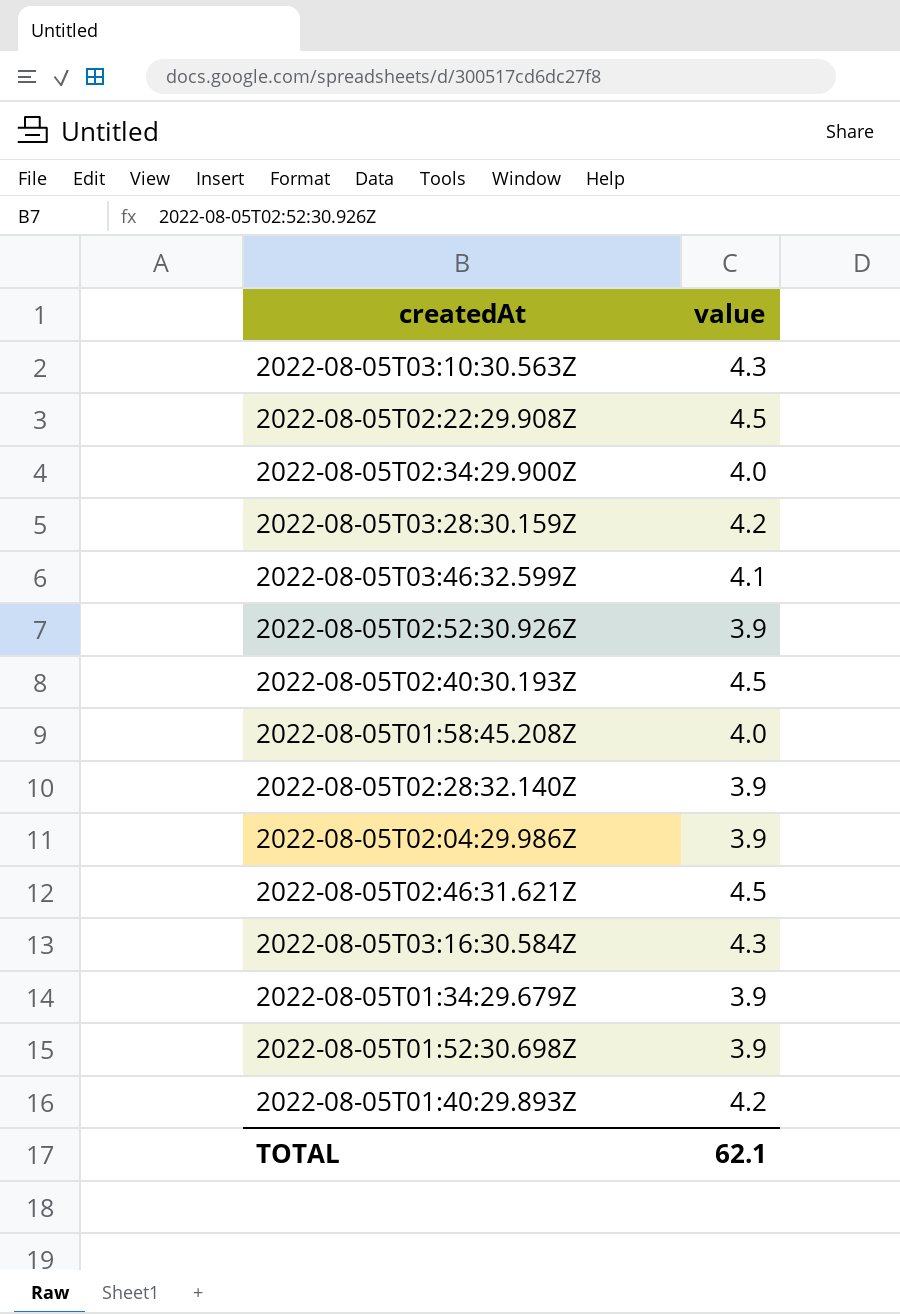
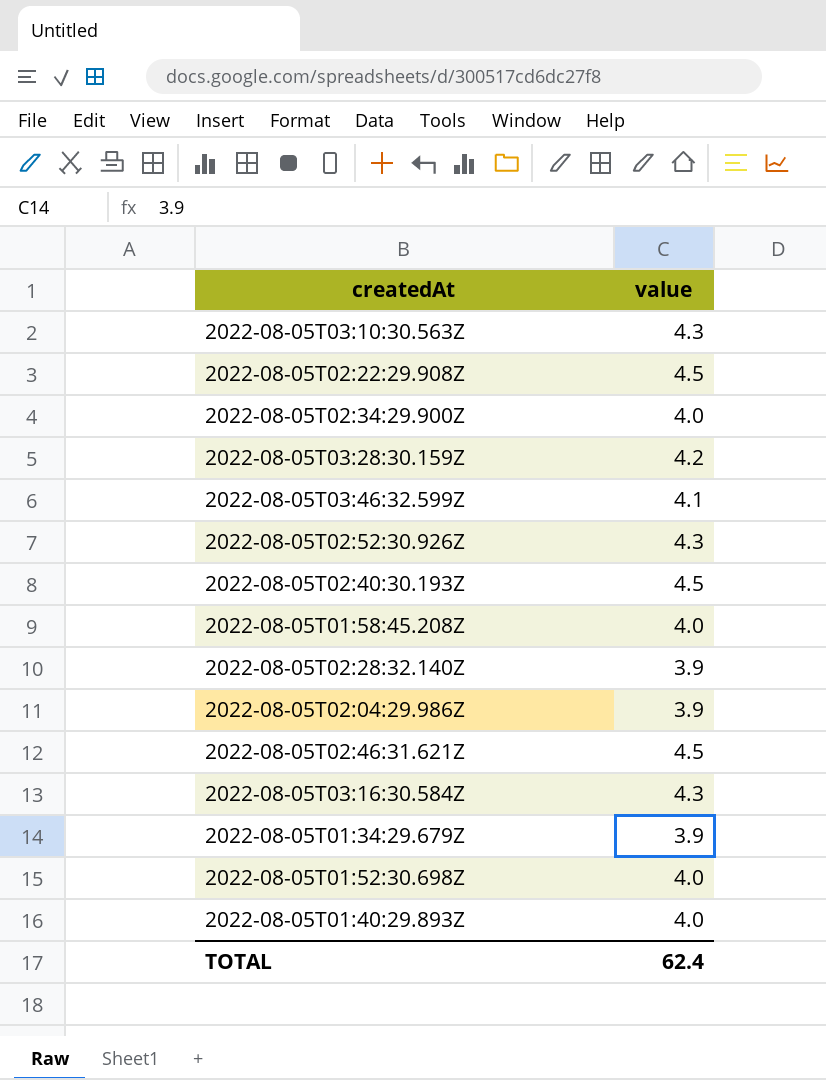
2022-08-05T02:52:30.926Z | value: 3.9 -> 4.3
2022-08-05T01:52:30.698Z | value: 3.9 -> 4.0
2022-08-05T01:40:29.893Z | value: 4.2 -> 4.0
TOTAL | value: 62.1 -> 62.4

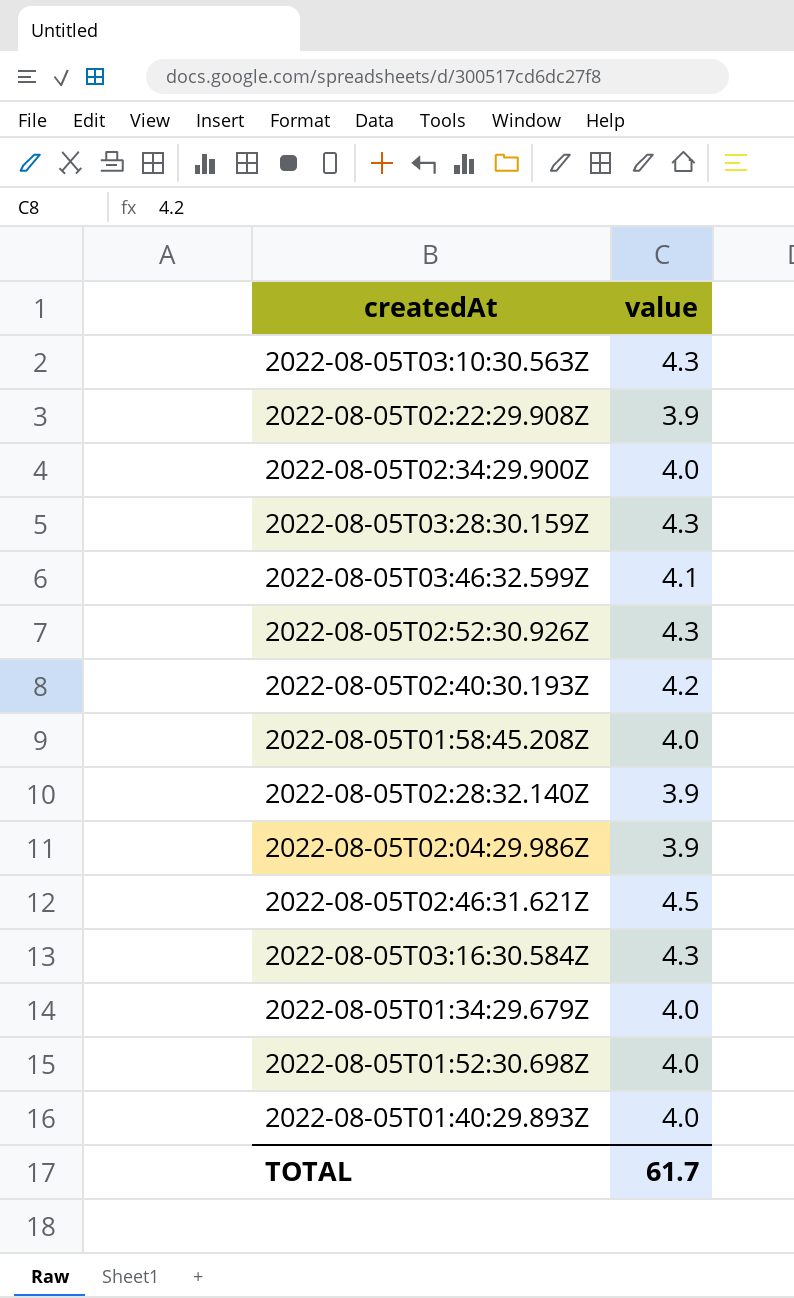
2022-08-05T02:22:29.908Z | value: 4.5 -> 3.9
2022-08-05T03:28:30.159Z | value: 4.2 -> 4.3
2022-08-05T02:40:30.193Z | value: 4.5 -> 4.2
2022-08-05T01:34:29.679Z | value: 3.9 -> 4.0
TOTAL | value: 62.4 -> 61.7

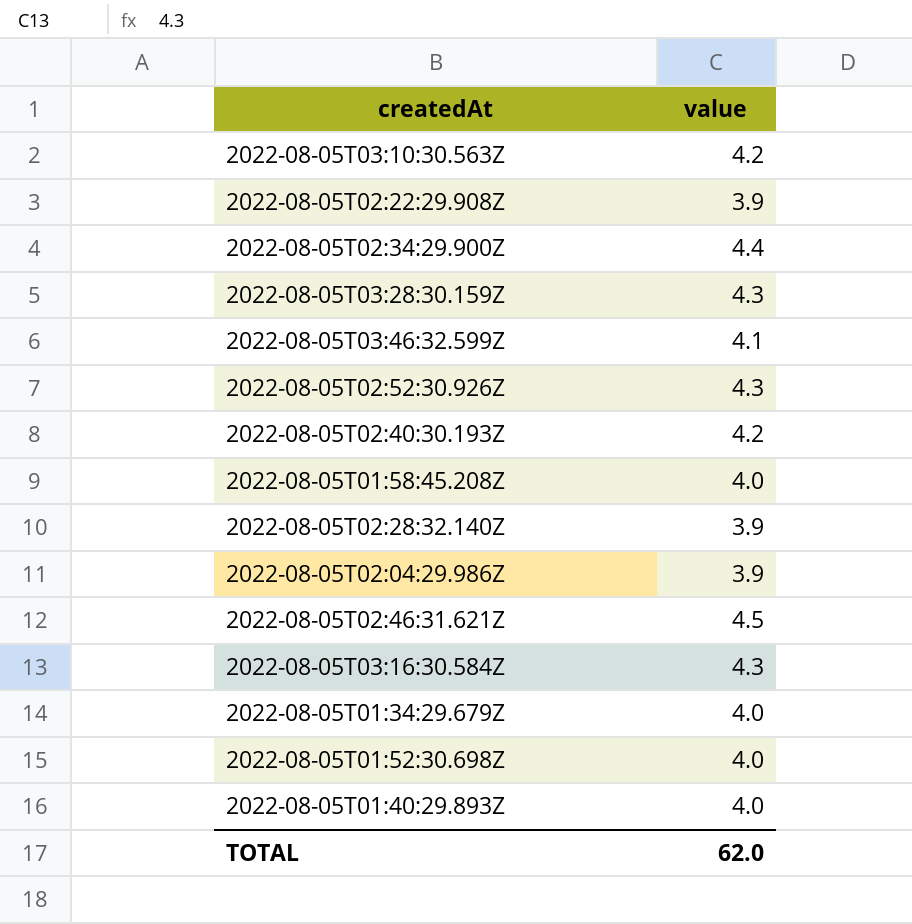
2022-08-05T03:10:30.563Z | value: 4.3 -> 4.2
2022-08-05T02:34:29.900Z | value: 4.0 -> 4.4
TOTAL | value: 61.7 -> 62.0

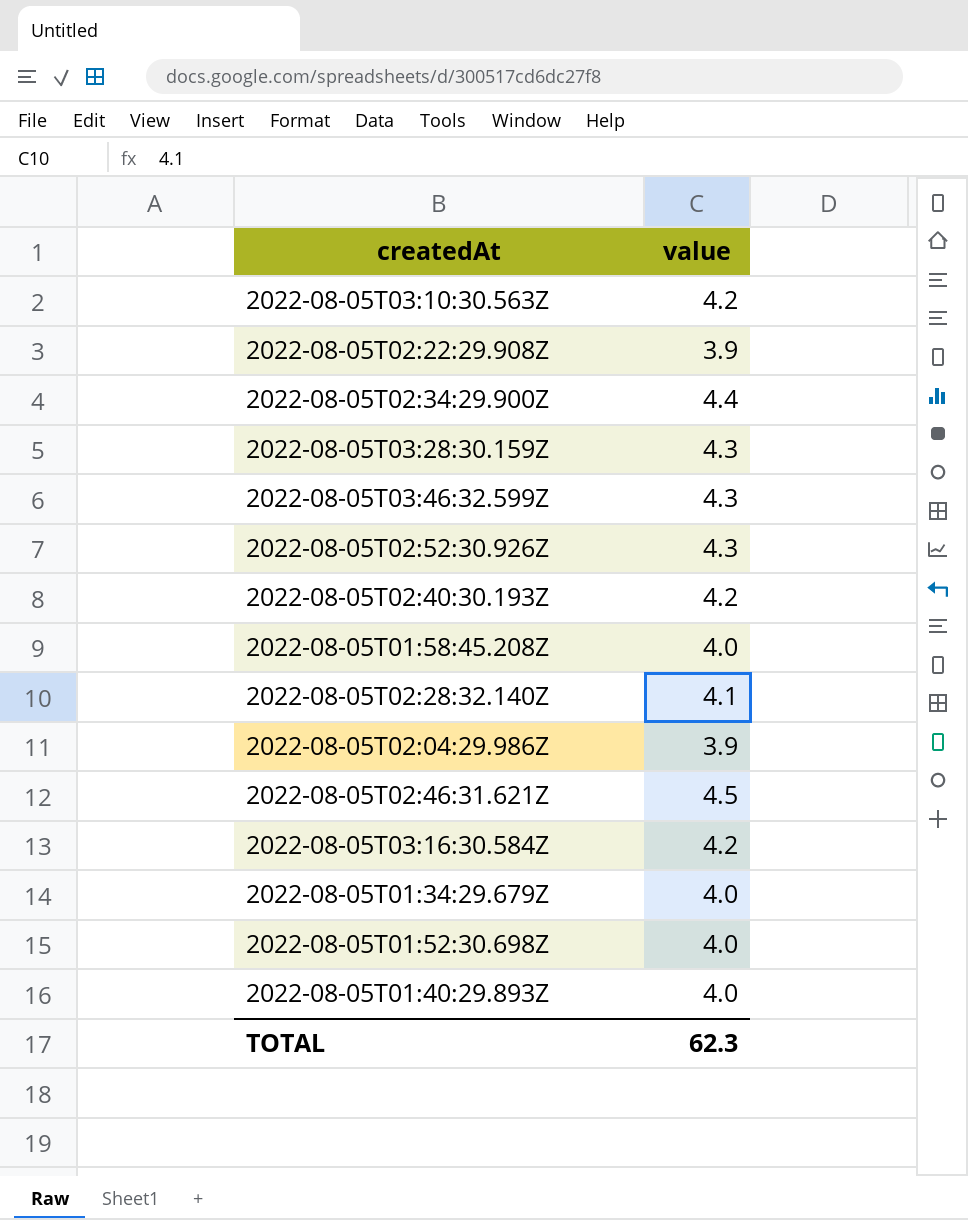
2022-08-05T03:46:32.599Z | value: 4.1 -> 4.3
2022-08-05T02:28:32.140Z | value: 3.9 -> 4.1
2022-08-05T03:16:30.584Z | value: 4.3 -> 4.2
TOTAL | value: 62.0 -> 62.3

